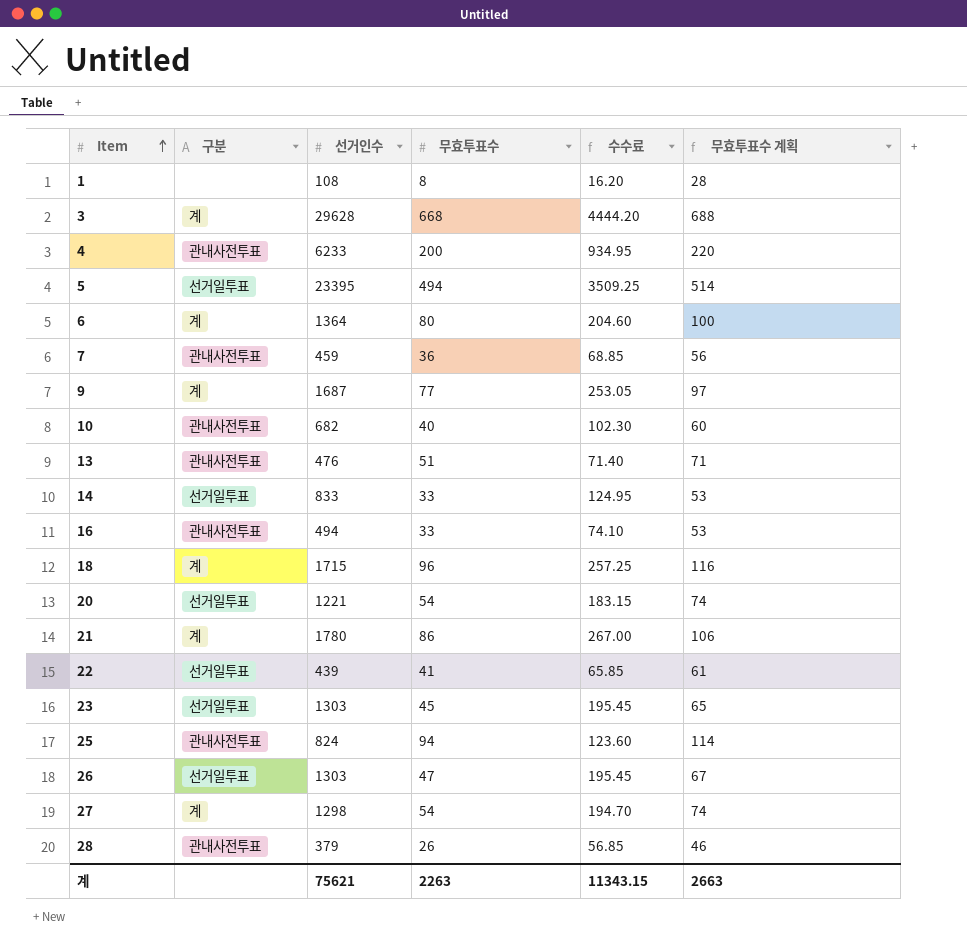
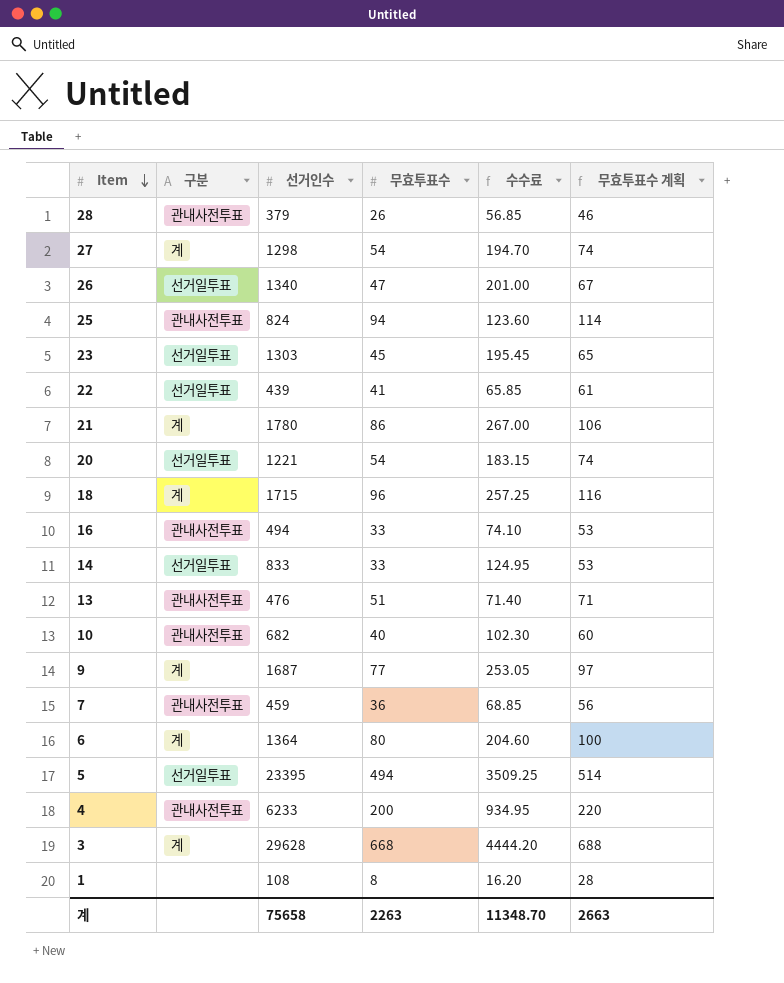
row order: Item ascending -> Item descending
26 | 선거인수: 1303 -> 1340
26 | 수수료: 195.45 -> 201.00
계 | 선거인수: 75621 -> 75658
계 | 수수료: 11343.15 -> 11348.70

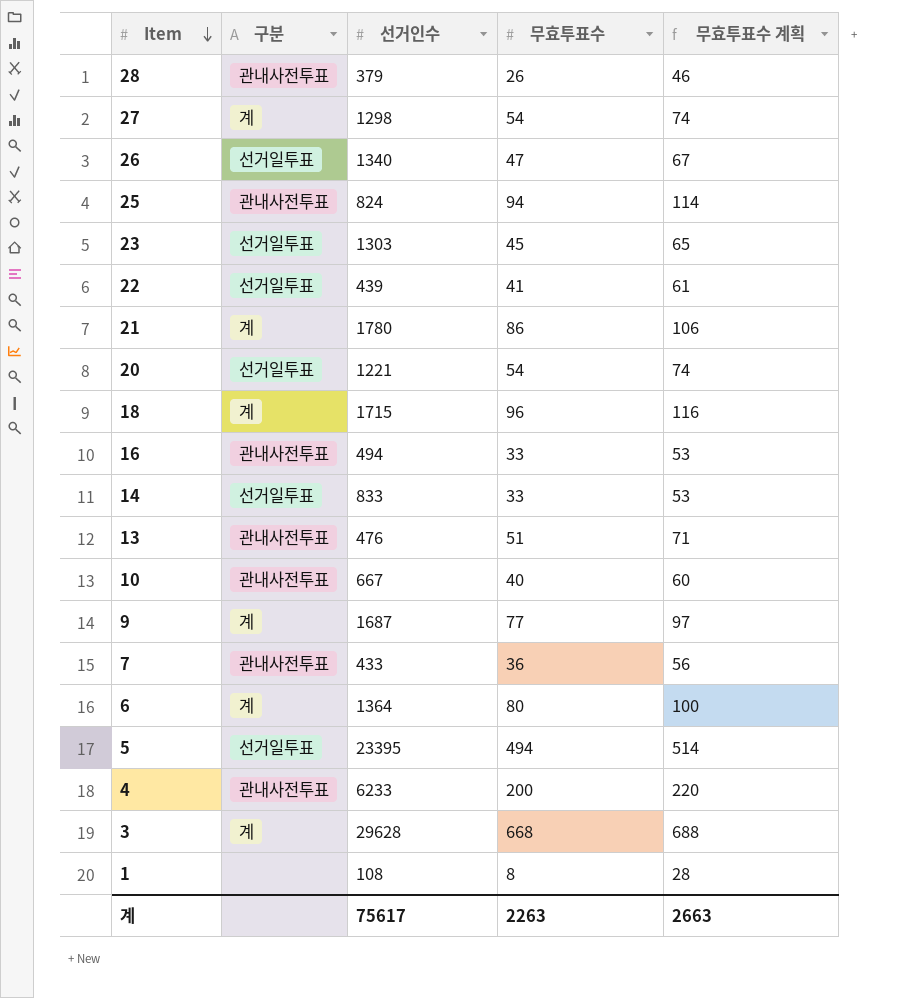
column 수수료 | formula: [선거인수] * 0.15 -> none
10 | 선거인수: 682 -> 667
7 | 선거인수: 459 -> 433
계 | 선거인수: 75658 -> 75617

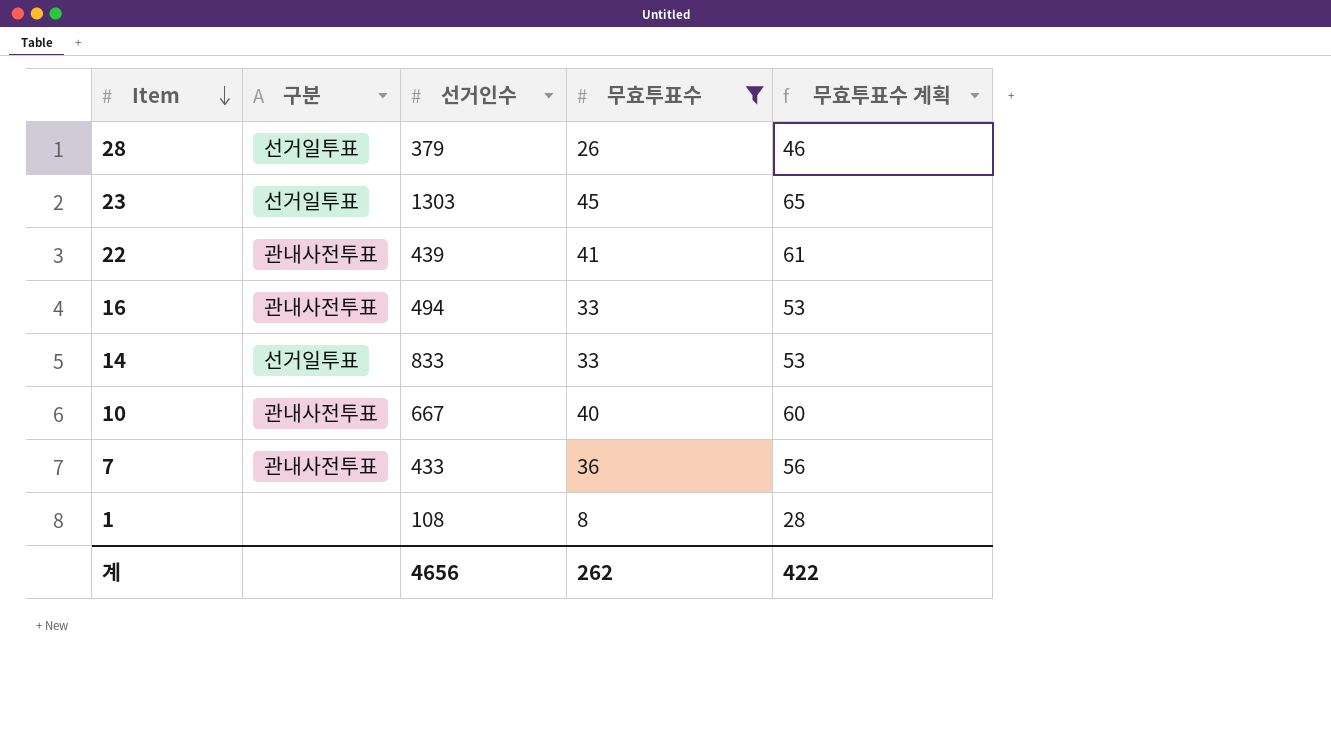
filter: none -> 무효투표수 <= 45
28 | 구분: 관내사전투표 -> 선거일투표
22 | 구분: 선거일투표 -> 관내사전투표
계 | 선거인수: 75617 -> 4656
계 | 무효투표수: 2263 -> 262
계 | 무효투표수 계획: 2663 -> 422

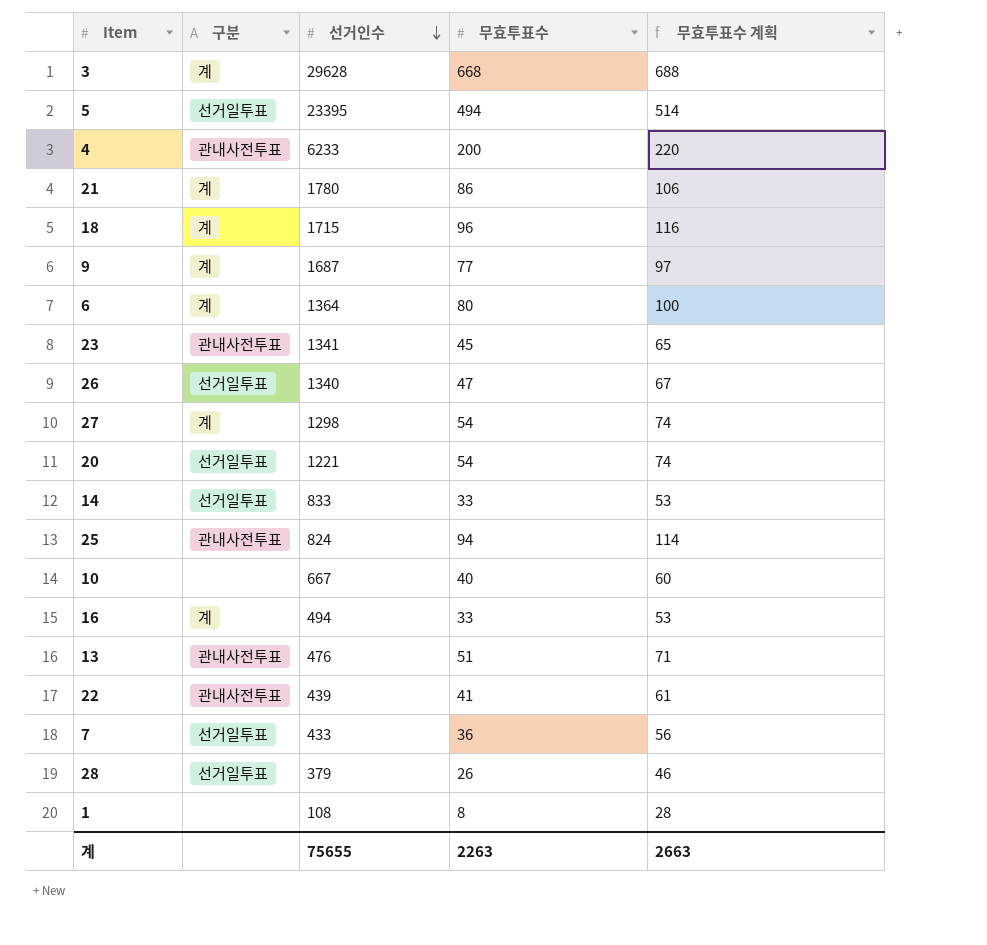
filter: 무효투표수 <= 45 -> none
row order: Item descending -> 선거인수 descending
23 | 구분: 선거일투표 -> 관내사전투표
23 | 선거인수: 1303 -> 1341
10 | 구분: 관내사전투표 -> none
16 | 구분: 관내사전투표 -> 계
7 | 구분: 관내사전투표 -> 선거일투표
계 | 선거인수: 4656 -> 75655
계 | 무효투표수: 262 -> 2263
계 | 무효투표수 계획: 422 -> 2663

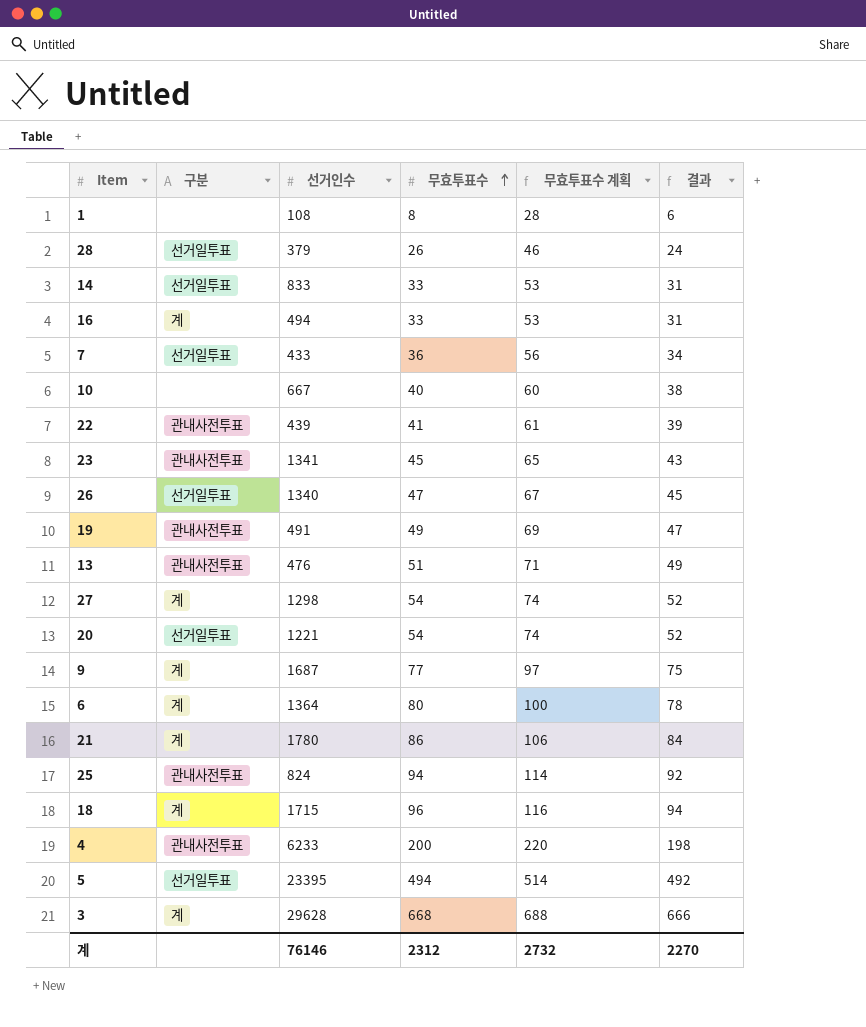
row order: 선거인수 descending -> 무효투표수 ascending
column 결과 | formula: none -> [무효투표수] - 2
row 19: none -> 관내사전투표 | 491 | 49 | 69 | 47
계 | 선거인수: 75655 -> 76146
계 | 무효투표수: 2263 -> 2312
계 | 무효투표수 계획: 2663 -> 2732

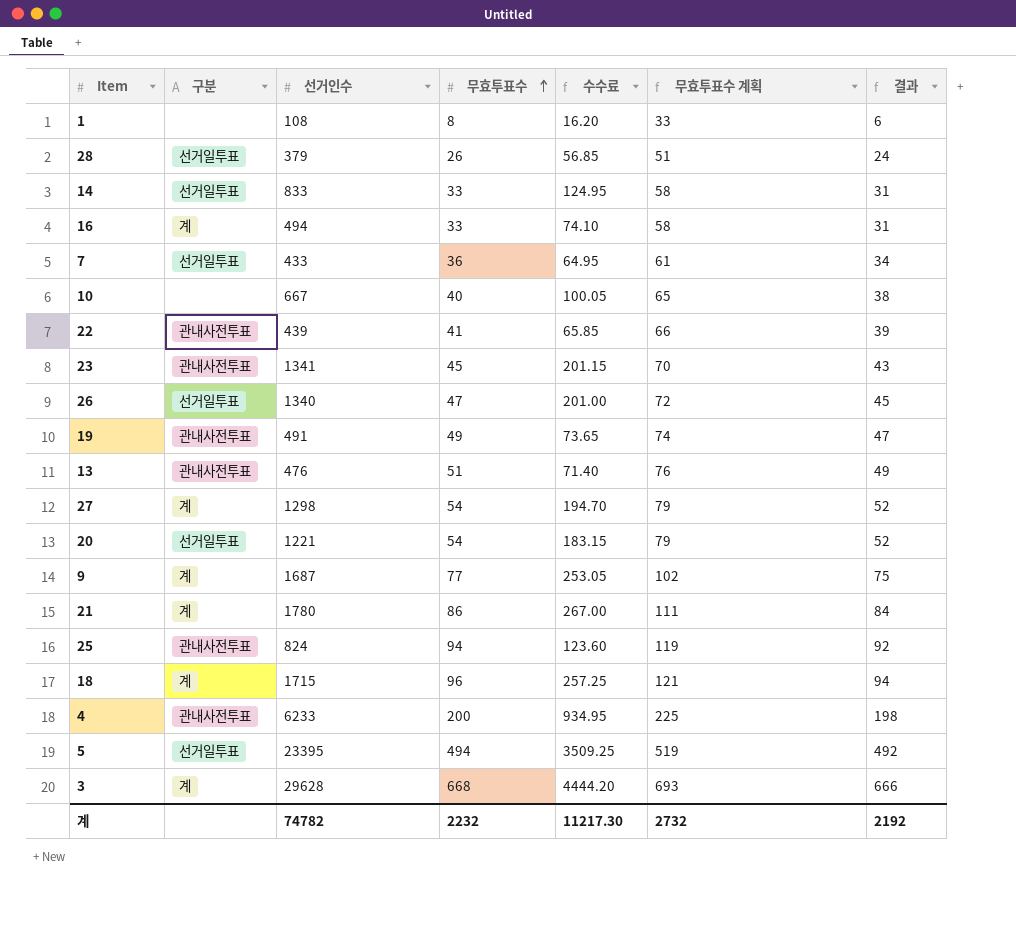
column 수수료 | formula: none -> [선거인수] * 0.15
column 무효투표수 계획 | formula: [무효투표수] + 20 -> [무효투표수] + 25
row 6: 계 | 1364 | 80 | 100 | 78 -> none
계 | 선거인수: 76146 -> 74782
계 | 무효투표수: 2312 -> 2232
계 | 결과: 2270 -> 2192

